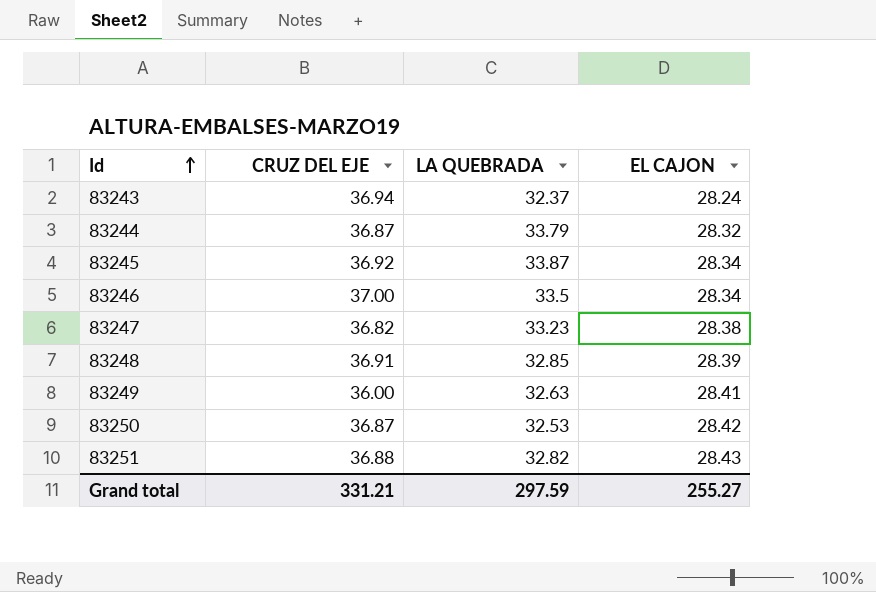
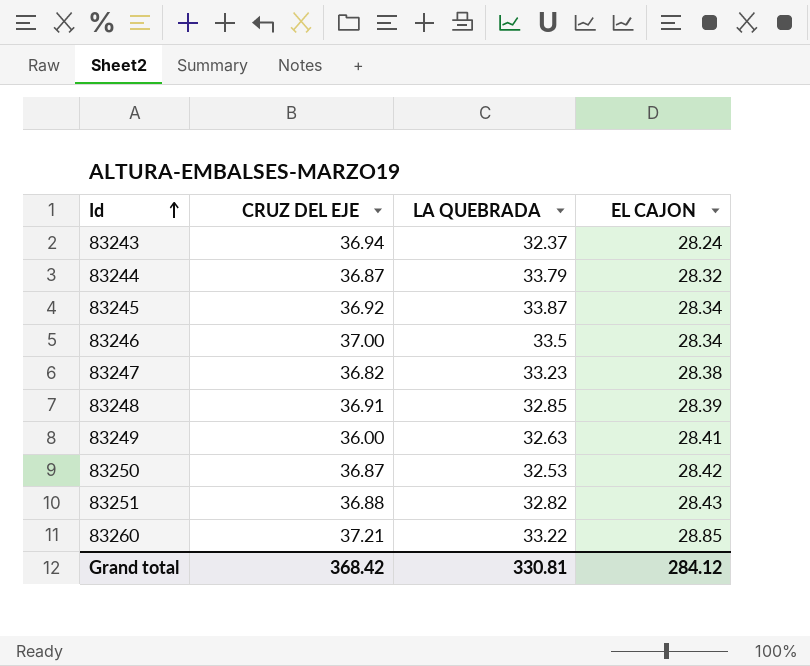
row 83260: none -> 37.21 | 33.22 | 28.85
Grand total | CRUZ DEL EJE: 331.21 -> 368.42
Grand total | LA QUEBRADA: 297.59 -> 330.81
Grand total | EL CAJON: 255.27 -> 284.12

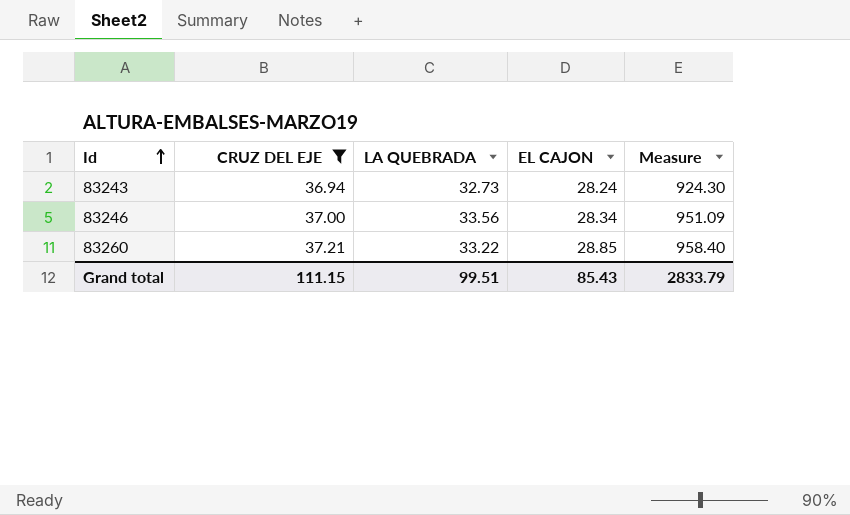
filter: none -> CRUZ DEL EJE >= 36.94
column Measure | formula: none -> [LA QUEBRADA] * [EL CAJON]
83243 | LA QUEBRADA: 32.37 -> 32.73
83246 | LA QUEBRADA: 33.5 -> 33.56
Grand total | CRUZ DEL EJE: 368.42 -> 111.15
Grand total | LA QUEBRADA: 330.81 -> 99.51
Grand total | EL CAJON: 284.12 -> 85.43

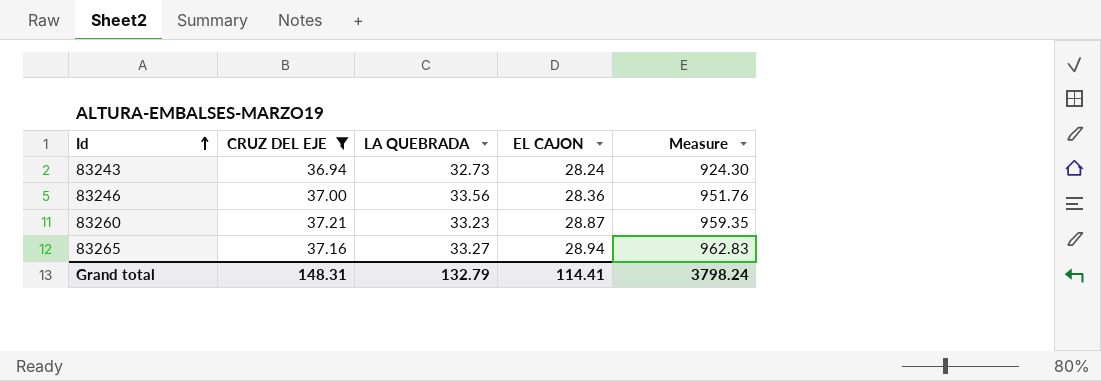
83246 | EL CAJON: 28.34 -> 28.36
83246 | Measure: 951.09 -> 951.76
83260 | LA QUEBRADA: 33.22 -> 33.23
83260 | EL CAJON: 28.85 -> 28.87
83260 | Measure: 958.40 -> 959.35
row 83265: none -> 37.16 | 33.27 | 28.94 | 962.83
Grand total | CRUZ DEL EJE: 111.15 -> 148.31
Grand total | LA QUEBRADA: 99.51 -> 132.79
Grand total | EL CAJON: 85.43 -> 114.41
Grand total | Measure: 2833.79 -> 3798.24

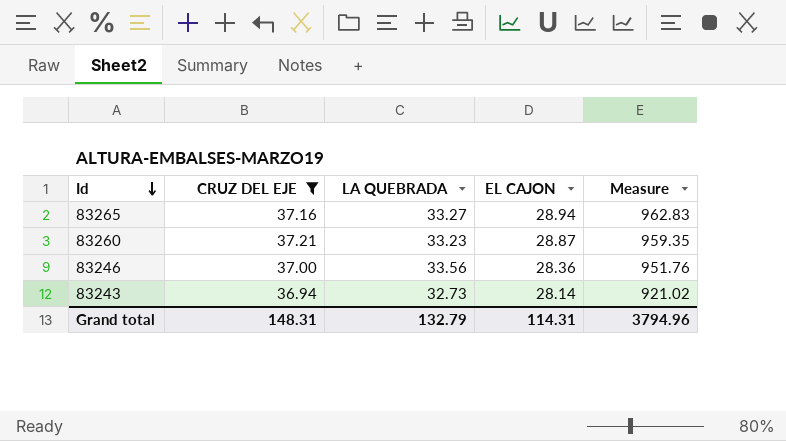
row order: Id ascending -> Id descending
83243 | EL CAJON: 28.24 -> 28.14
83243 | Measure: 924.30 -> 921.02
Grand total | EL CAJON: 114.41 -> 114.31
Grand total | Measure: 3798.24 -> 3794.96

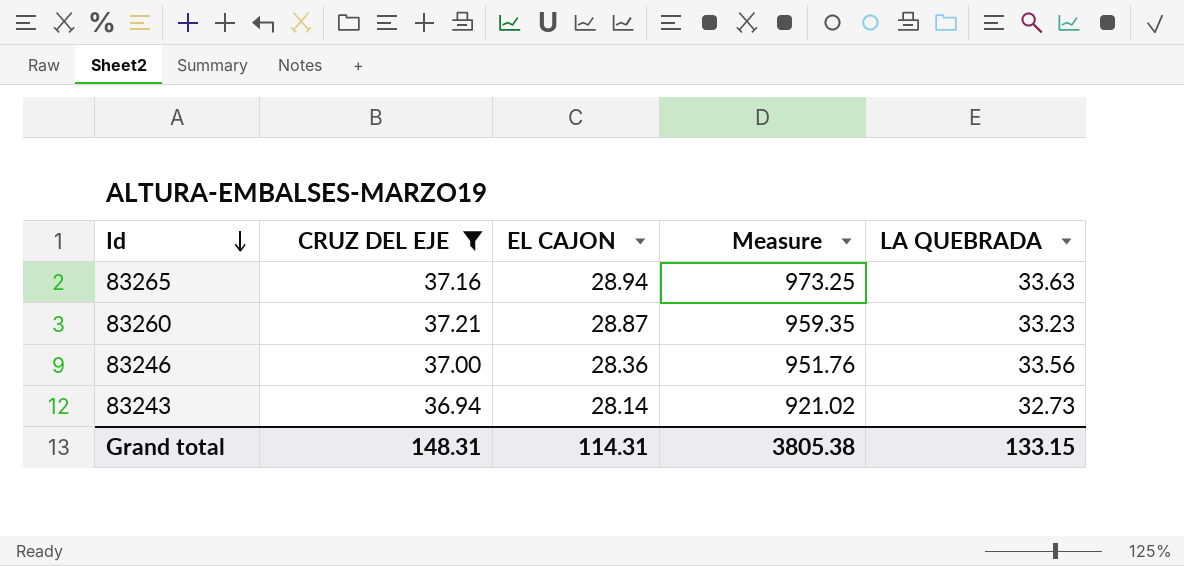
column LA QUEBRADA | position: 3 -> 5
83265 | Measure: 962.83 -> 973.25
83265 | LA QUEBRADA: 33.27 -> 33.63
Grand total | Measure: 3794.96 -> 3805.38
Grand total | LA QUEBRADA: 132.79 -> 133.15

